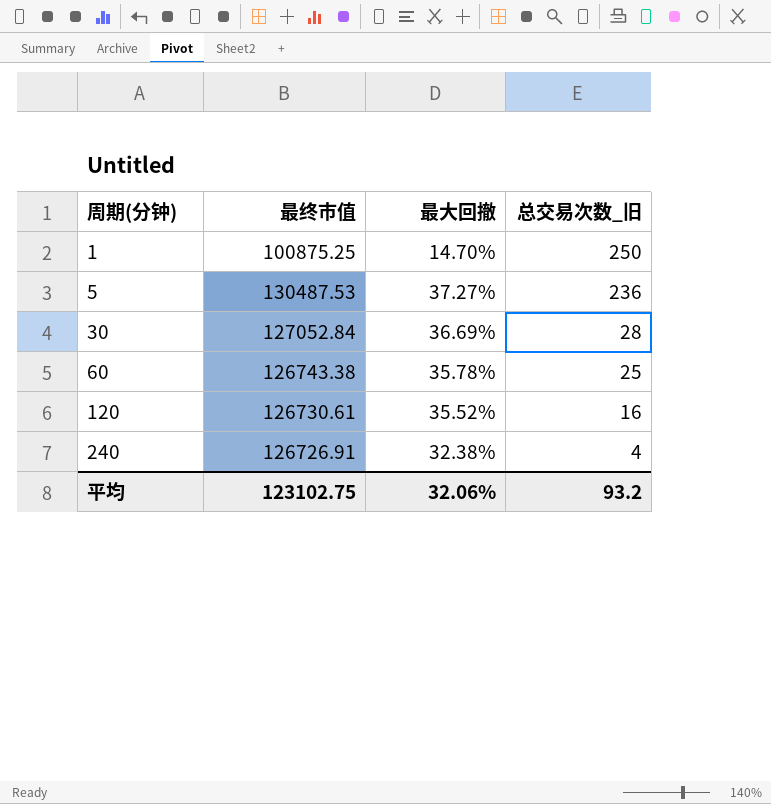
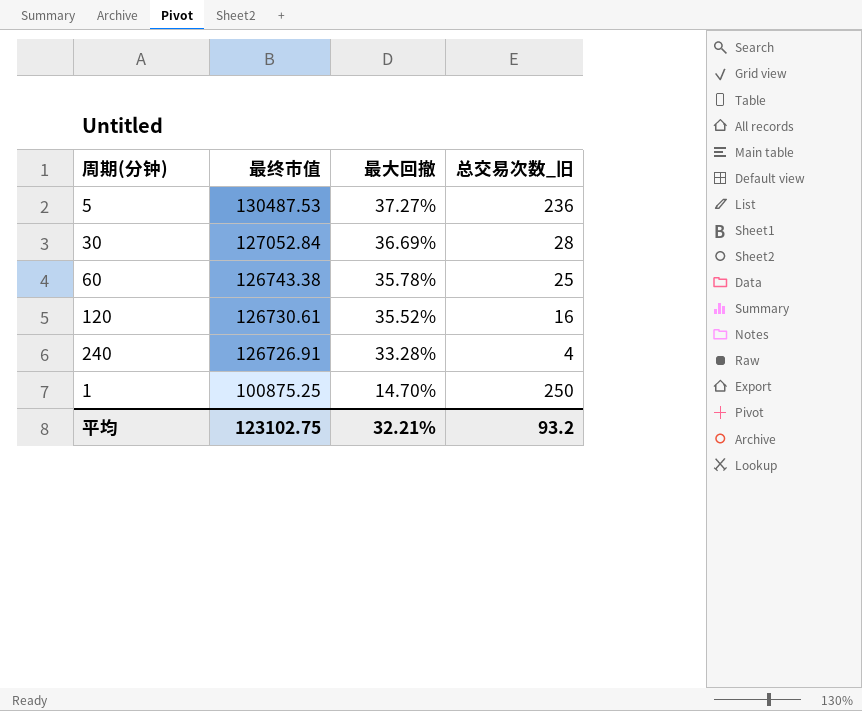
row order: 周期(分钟) ascending -> 最终市值 descending
240 | 最大回撤: 32.38% -> 33.28%
平均 | 最大回撤: 32.06% -> 32.21%

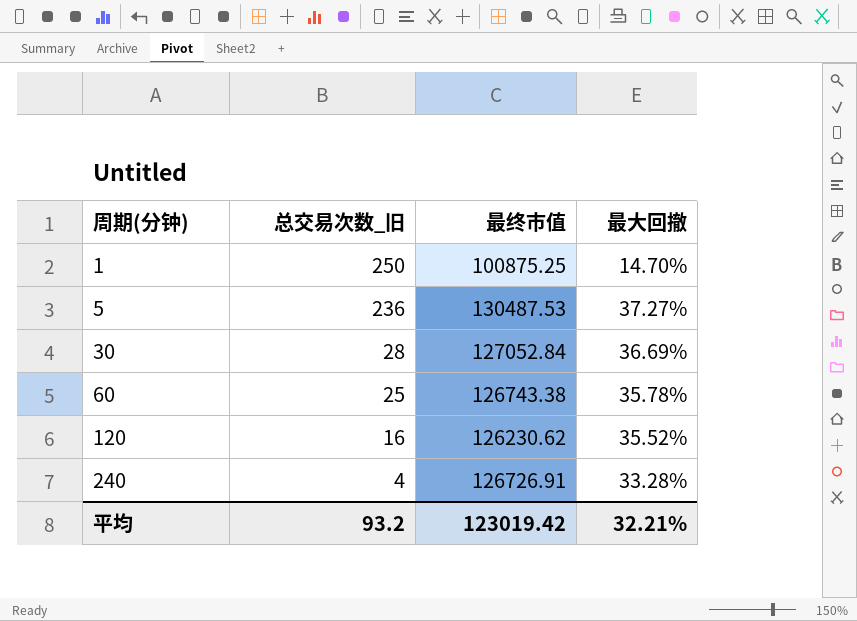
row order: 最终市值 descending -> 周期(分钟) ascending
column 总交易次数_旧 | position: 4 -> 2
120 | 最终市值: 126730.61 -> 126230.62
平均 | 最终市值: 123102.75 -> 123019.42

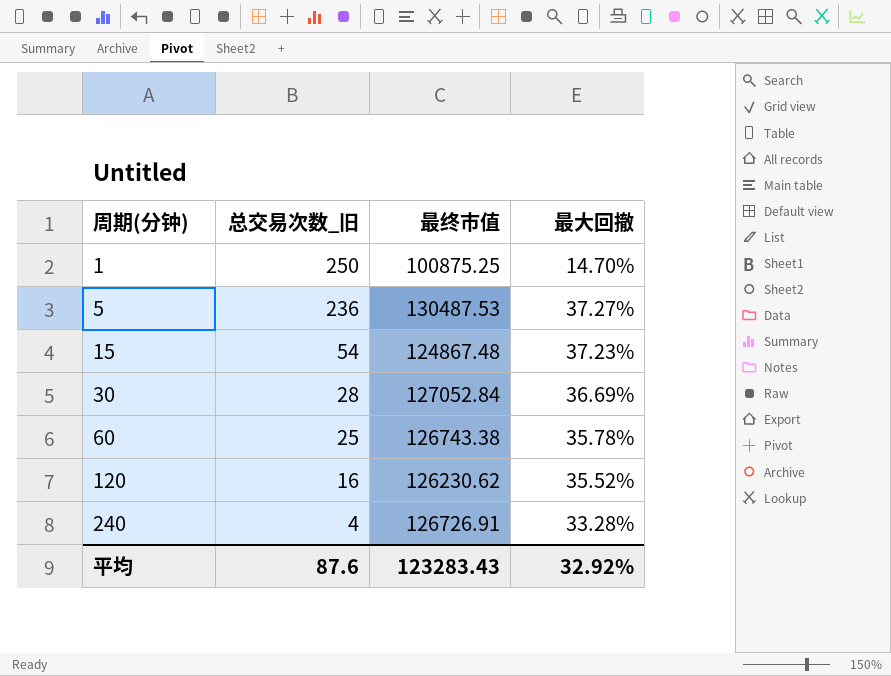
row 15: none -> 54 | 124867.48 | 37.23%
平均 | 总交易次数_旧: 93.2 -> 87.6
平均 | 最终市值: 123019.42 -> 123283.43
平均 | 最大回撤: 32.21% -> 32.92%

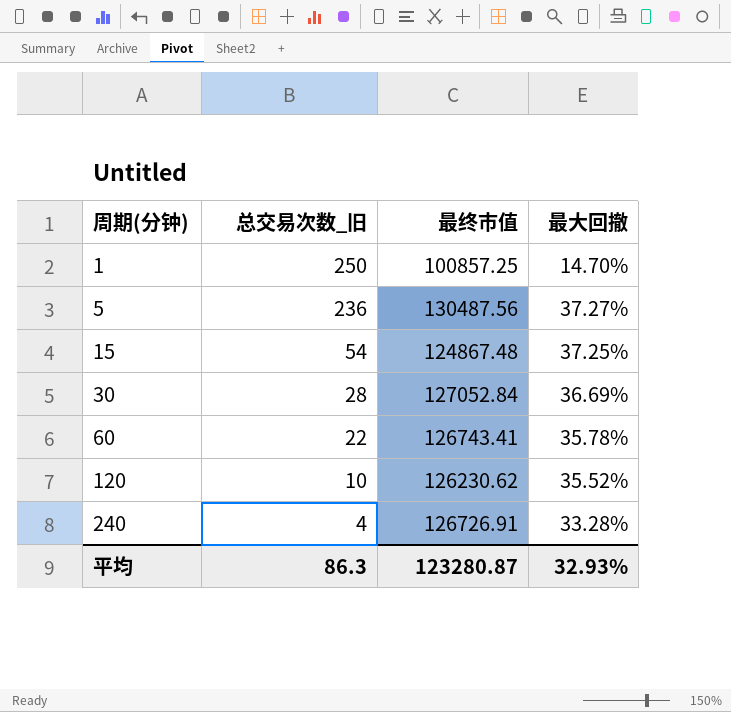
1 | 最终市值: 100875.25 -> 100857.25
5 | 最终市值: 130487.53 -> 130487.56
15 | 最大回撤: 37.23% -> 37.25%
60 | 总交易次数_旧: 25 -> 22
60 | 最终市值: 126743.38 -> 126743.41
120 | 总交易次数_旧: 16 -> 10
平均 | 总交易次数_旧: 87.6 -> 86.3
平均 | 最终市值: 123283.43 -> 123280.87
平均 | 最大回撤: 32.92% -> 32.93%

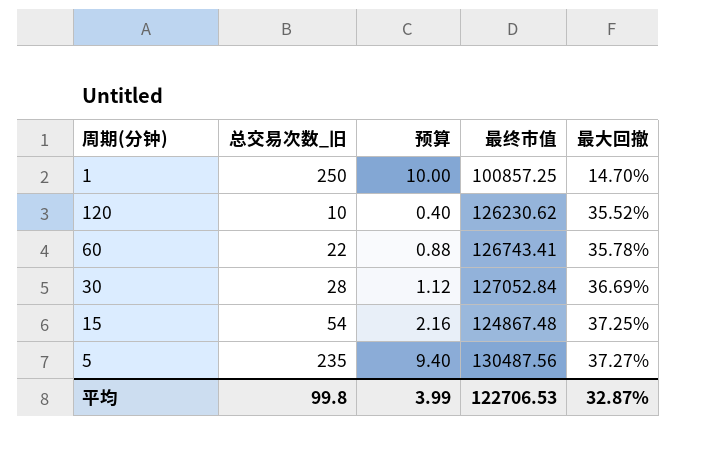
row order: 周期(分钟) ascending -> 最大回撤 ascending
column 预算 | formula: none -> [总交易次数_旧] * 0.04
row 240: 4 | 126726.91 | 33.28% -> none
5 | 总交易次数_旧: 236 -> 235
平均 | 总交易次数_旧: 86.3 -> 99.8
平均 | 最终市值: 123280.87 -> 122706.53
平均 | 最大回撤: 32.93% -> 32.87%

